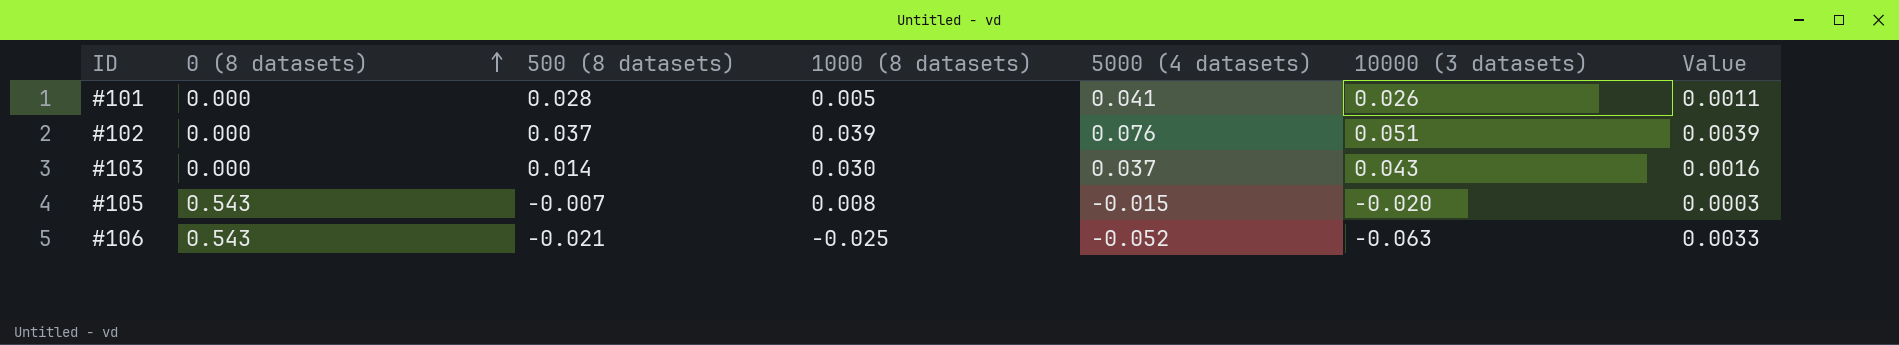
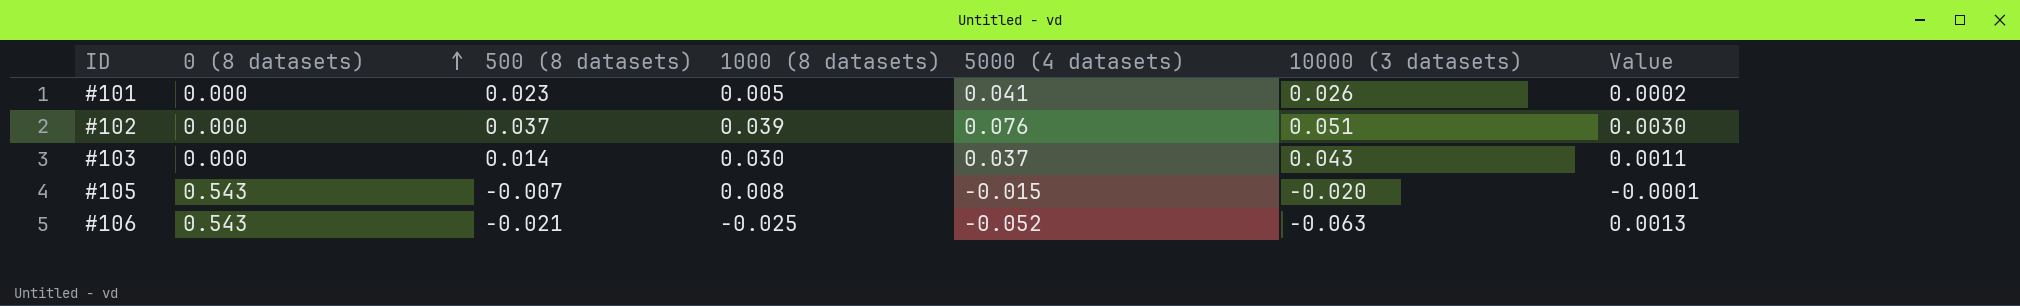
column Value | formula: [5000 (4 datasets)] * [10000 (3 datasets)] -> [1000 (8 datasets)] * [5000 (4 datasets)]
#101 | 500 (8 datasets): 0.028 -> 0.023

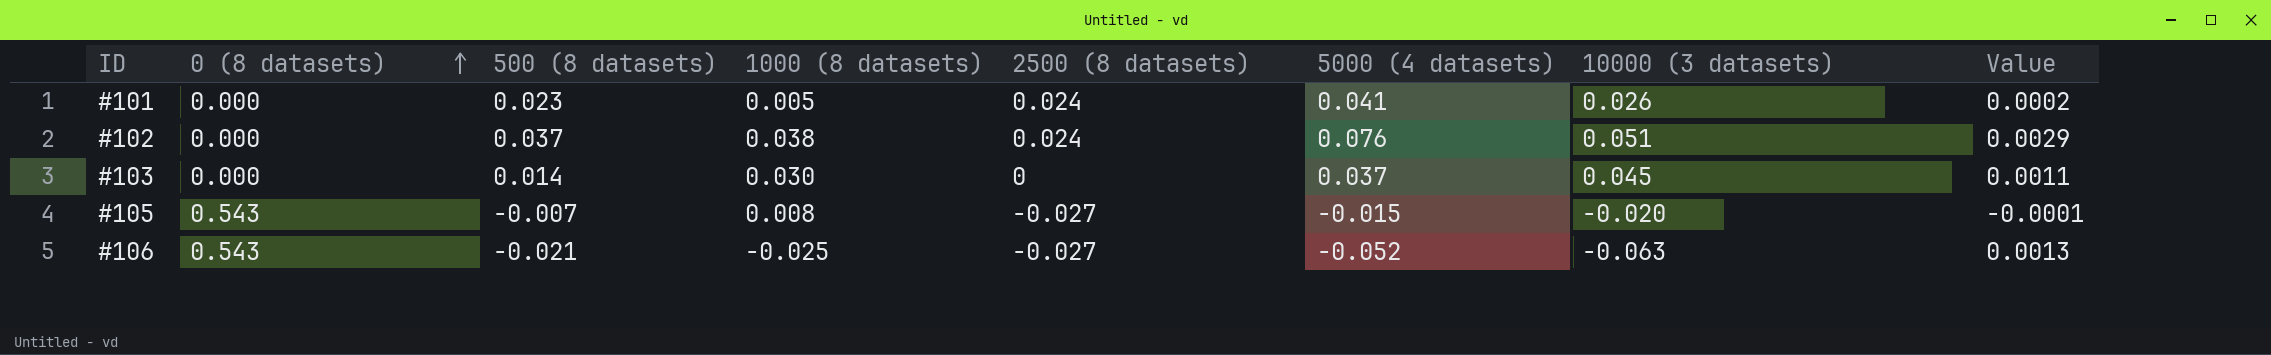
column 2500 (8 datasets) | position: none -> 5
#102 | 1000 (8 datasets): 0.039 -> 0.038
#102 | Value: 0.0030 -> 0.0029
#103 | 10000 (3 datasets): 0.043 -> 0.045

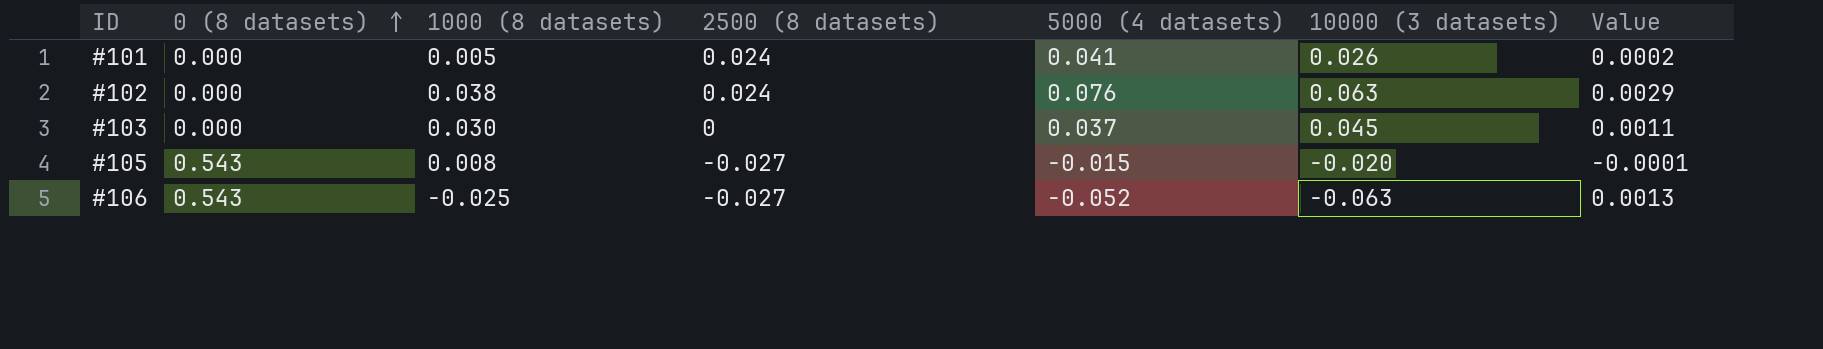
column 500 (8 datasets) | position: 3 -> none
#102 | 10000 (3 datasets): 0.051 -> 0.063

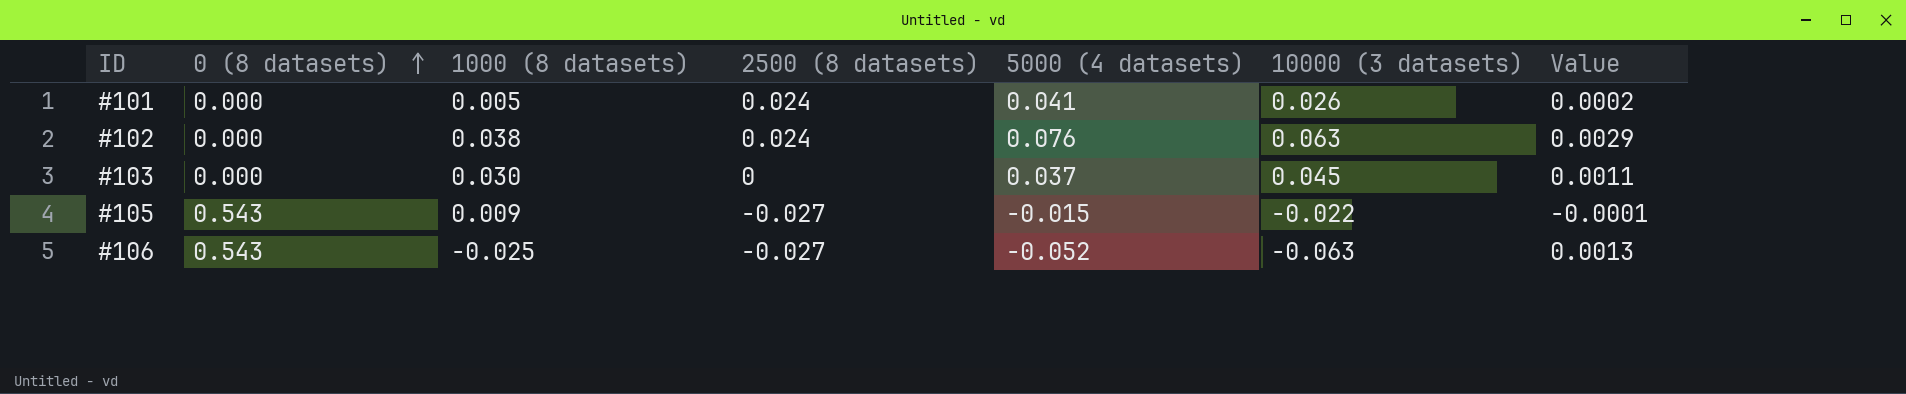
#105 | 1000 (8 datasets): 0.008 -> 0.009
#105 | 10000 (3 datasets): -0.020 -> -0.022

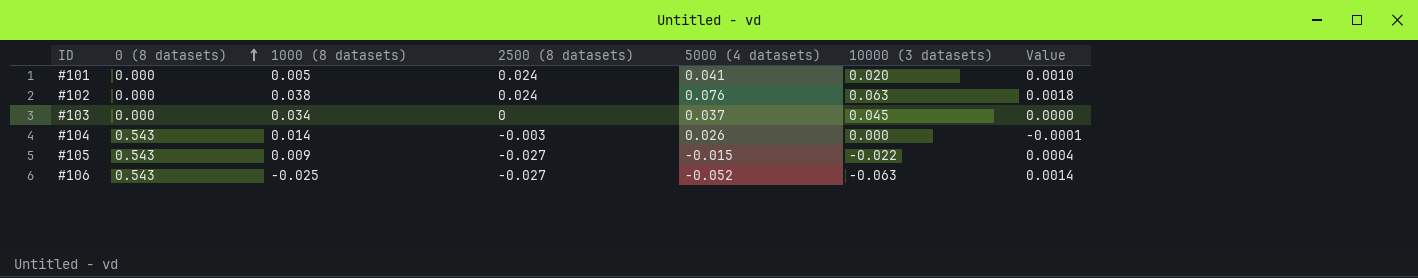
column Value | formula: [1000 (8 datasets)] * [5000 (4 datasets)] -> [2500 (8 datasets)] * [5000 (4 datasets)]
#101 | 10000 (3 datasets): 0.026 -> 0.020
#103 | 1000 (8 datasets): 0.030 -> 0.034
row #104: none -> 0.543 | 0.014 | -0.003 | 0.026 | 0.000 | -0.0001

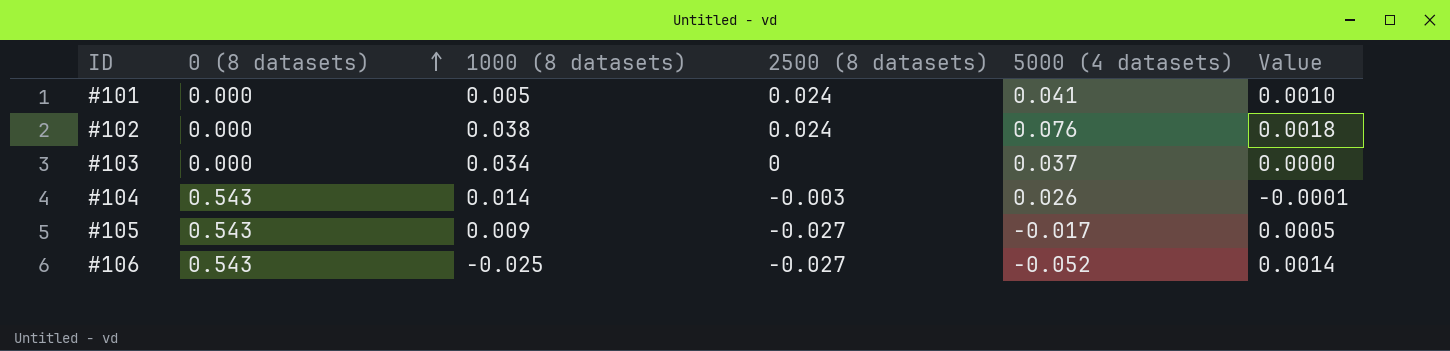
column 10000 (3 datasets) | position: 6 -> none
#105 | 5000 (4 datasets): -0.015 -> -0.017
#105 | Value: 0.0004 -> 0.0005

